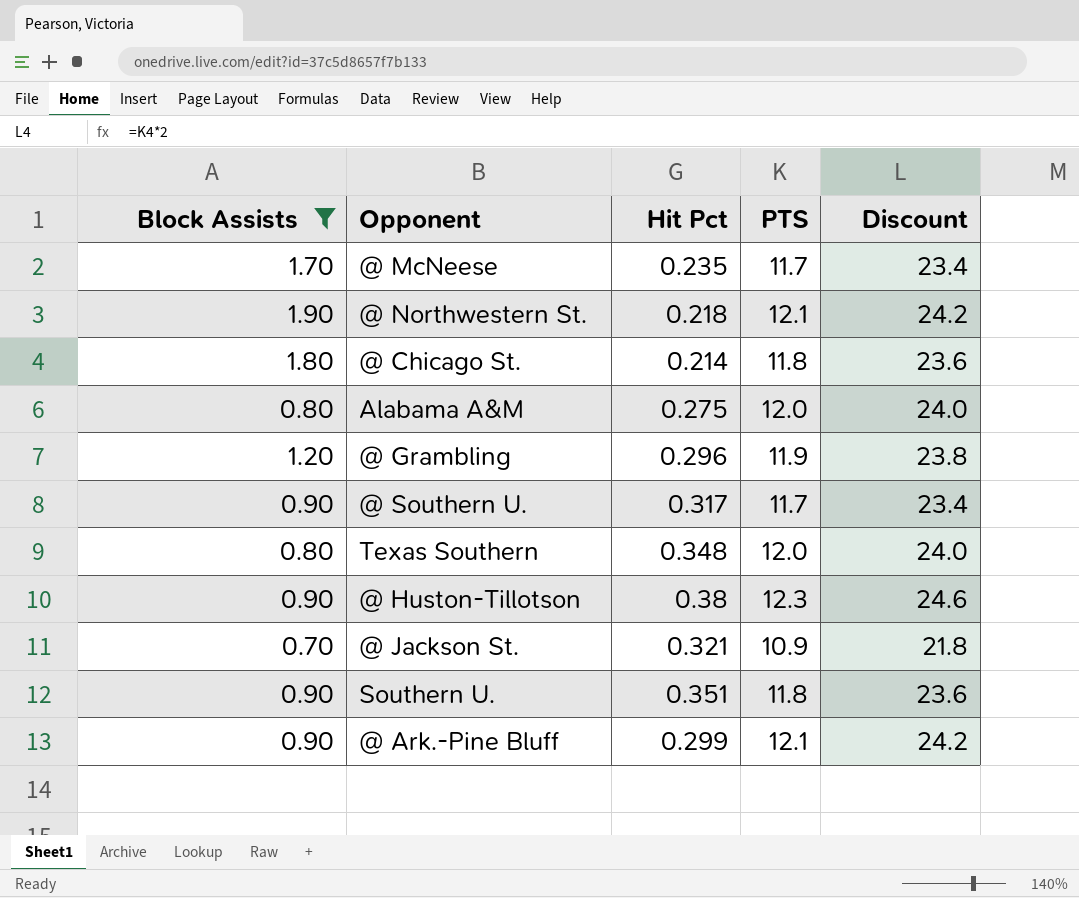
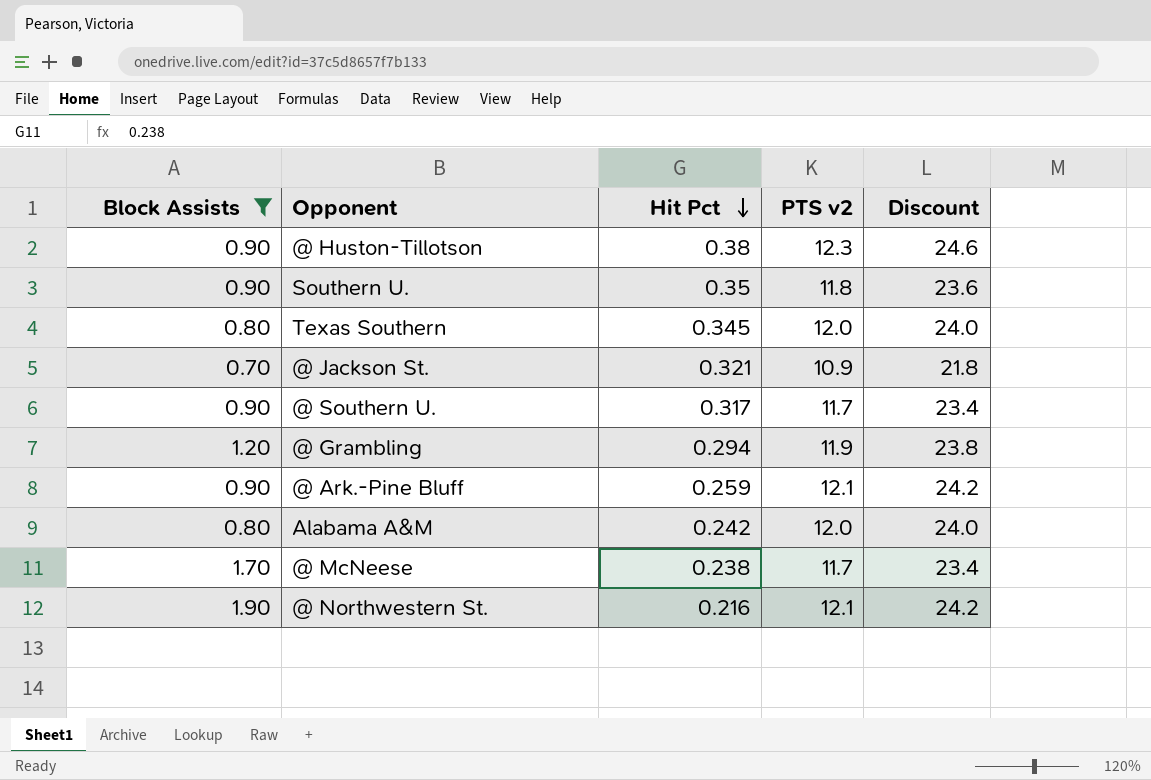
row order: none -> Hit Pct descending
column name: PTS -> PTS v2
row @ Chicago St.: 1.80 | 0.214 | 11.8 | 23.6 -> none
Southern U. | Hit Pct: 0.351 -> 0.35
Texas Southern | Hit Pct: 0.348 -> 0.345
@ Grambling | Hit Pct: 0.296 -> 0.294
@ Ark.-Pine Bluff | Hit Pct: 0.299 -> 0.259
Alabama A&M | Hit Pct: 0.275 -> 0.242
@ McNeese | Hit Pct: 0.235 -> 0.238
@ Northwestern St. | Hit Pct: 0.218 -> 0.216

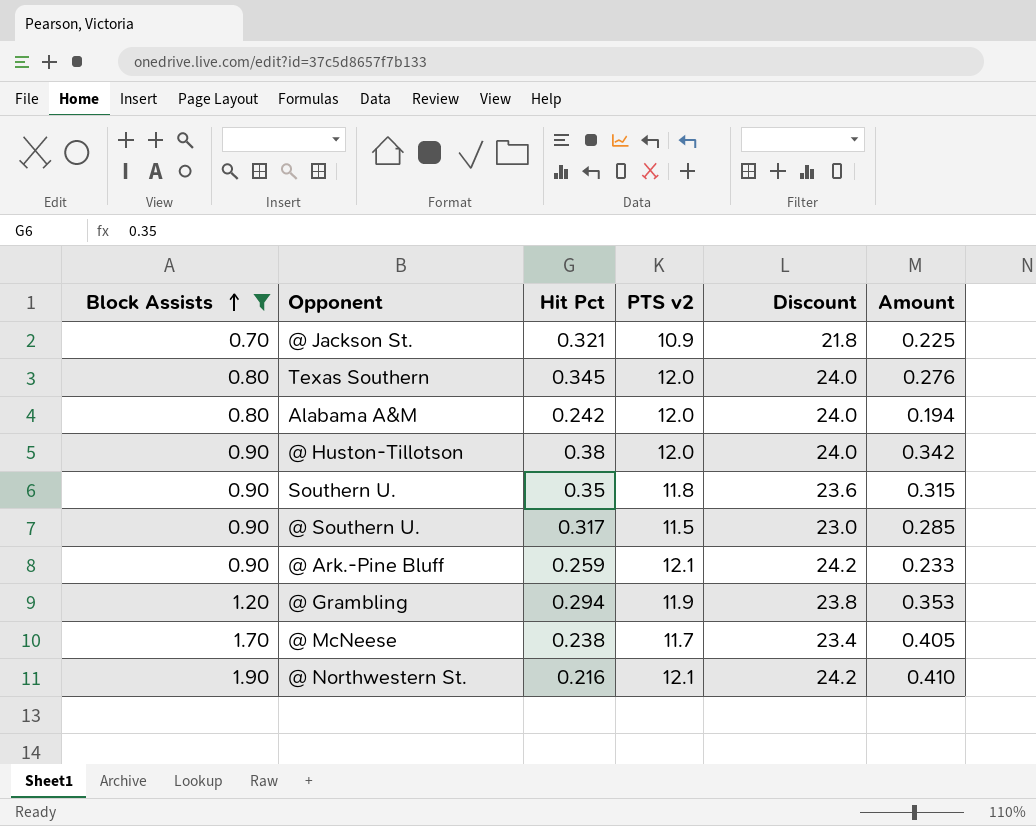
row order: Hit Pct descending -> Block Assists ascending
column Amount | formula: none -> [Block Assists] * [Hit Pct]
@ Huston-Tillotson | PTS v2: 12.3 -> 12.0
@ Huston-Tillotson | Discount: 24.6 -> 24.0
@ Southern U. | PTS v2: 11.7 -> 11.5
@ Southern U. | Discount: 23.4 -> 23.0

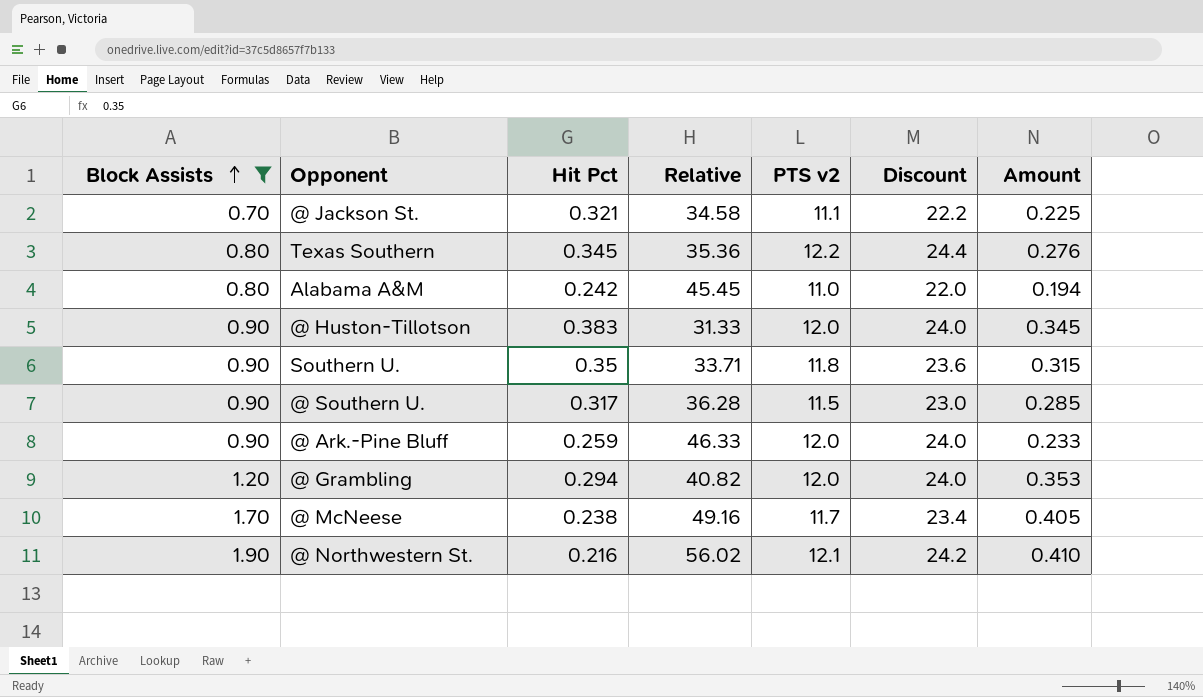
column Relative | formula: none -> [PTS v2] / [Hit Pct]
@ Jackson St. | PTS v2: 10.9 -> 11.1
@ Jackson St. | Discount: 21.8 -> 22.2
Texas Southern | PTS v2: 12.0 -> 12.2
Texas Southern | Discount: 24.0 -> 24.4
Alabama A&M | PTS v2: 12.0 -> 11.0
Alabama A&M | Discount: 24.0 -> 22.0
@ Huston-Tillotson | Hit Pct: 0.38 -> 0.383
@ Huston-Tillotson | Amount: 0.342 -> 0.345
@ Ark.-Pine Bluff | PTS v2: 12.1 -> 12.0
@ Ark.-Pine Bluff | Discount: 24.2 -> 24.0
@ Grambling | PTS v2: 11.9 -> 12.0
@ Grambling | Discount: 23.8 -> 24.0

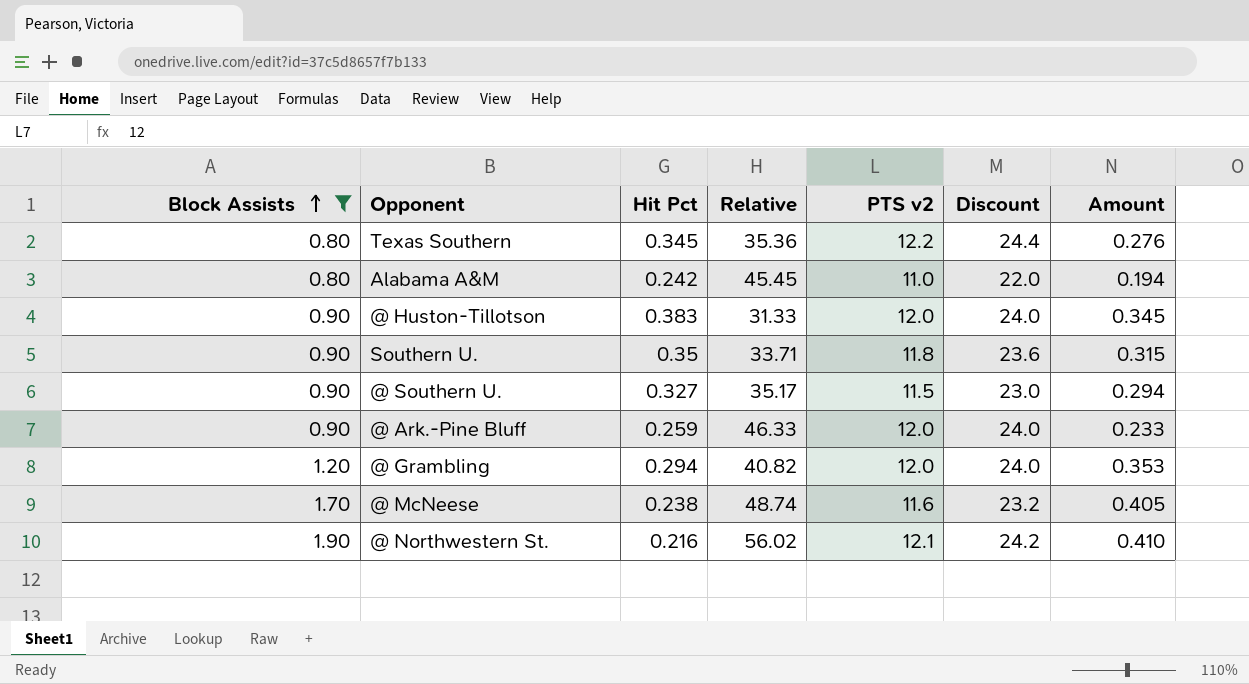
row @ Jackson St.: 0.70 | 0.321 | 34.58 | 11.1 | 22.2 | 0.225 -> none
@ Southern U. | Hit Pct: 0.317 -> 0.327
@ Southern U. | Relative: 36.28 -> 35.17
@ Southern U. | Amount: 0.285 -> 0.294
@ McNeese | Relative: 49.16 -> 48.74
@ McNeese | PTS v2: 11.7 -> 11.6
@ McNeese | Discount: 23.4 -> 23.2

